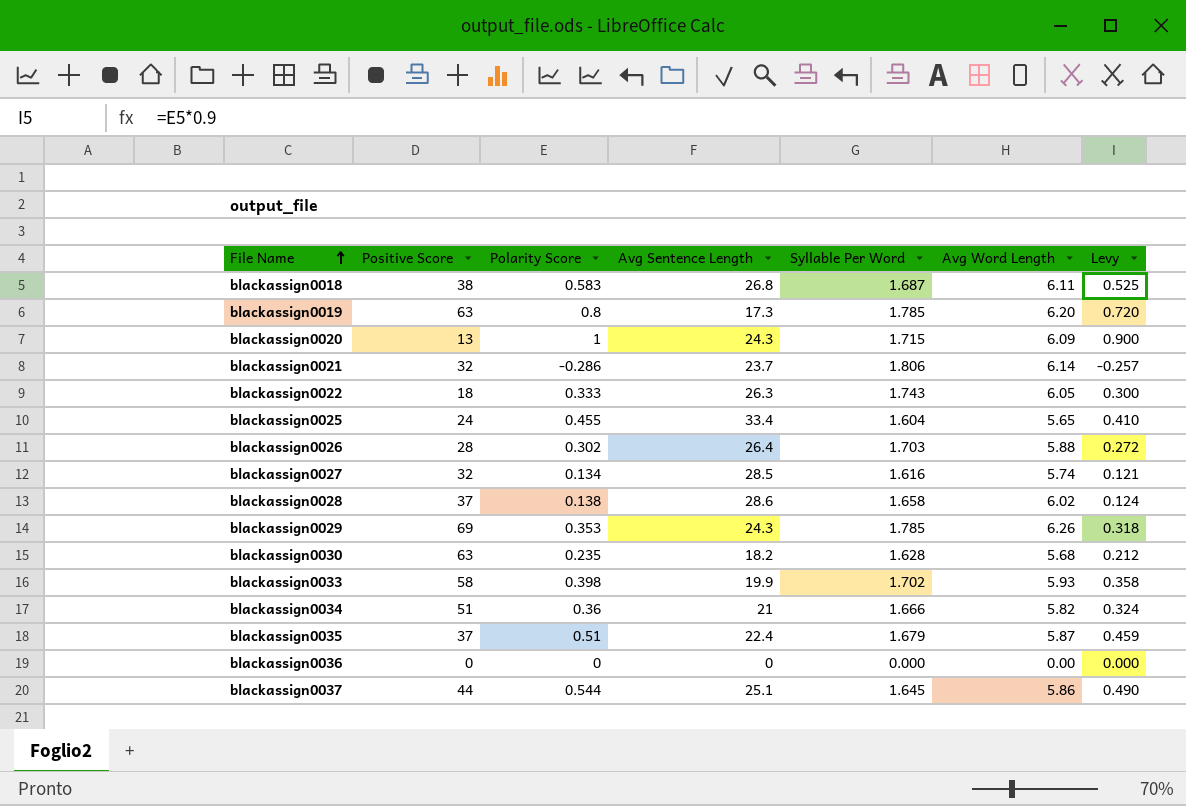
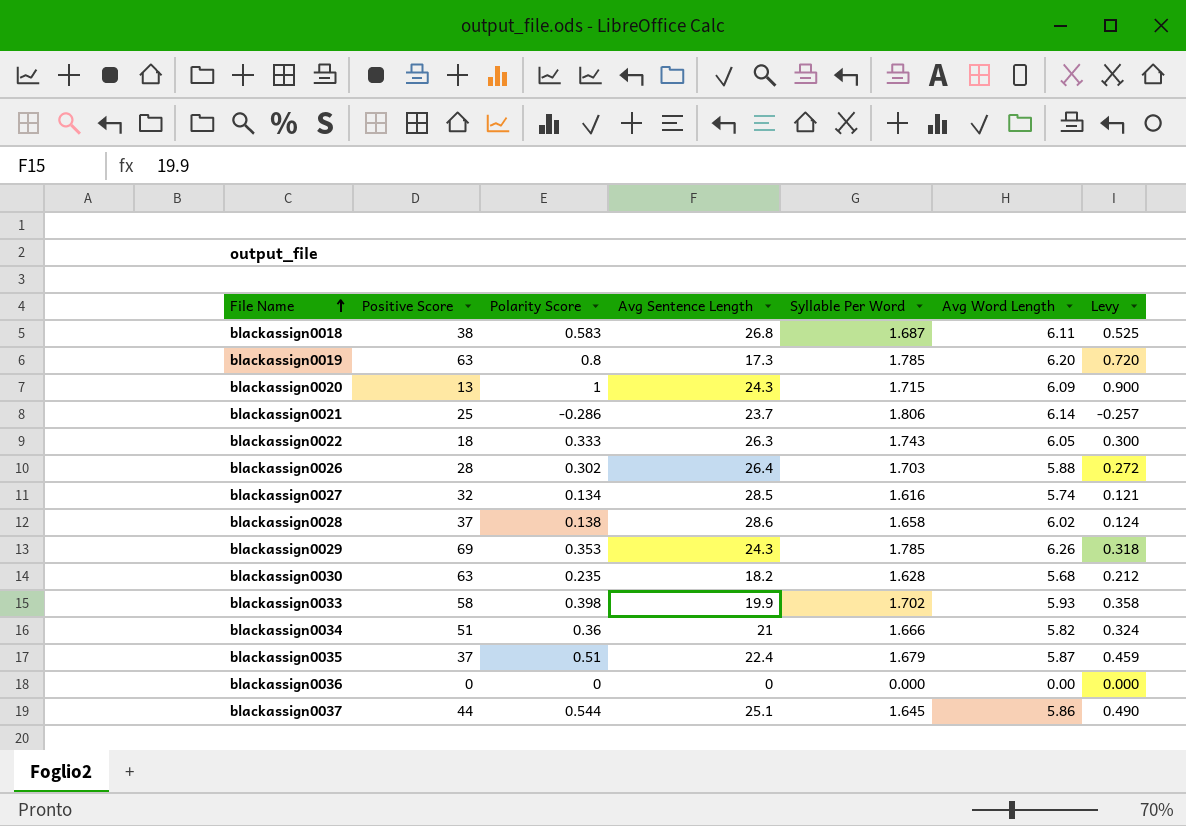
row blackassign0025: 24 | 0.455 | 33.4 | 1.604 | 5.65 | 0.410 -> none
blackassign0021 | Positive Score: 32 -> 25

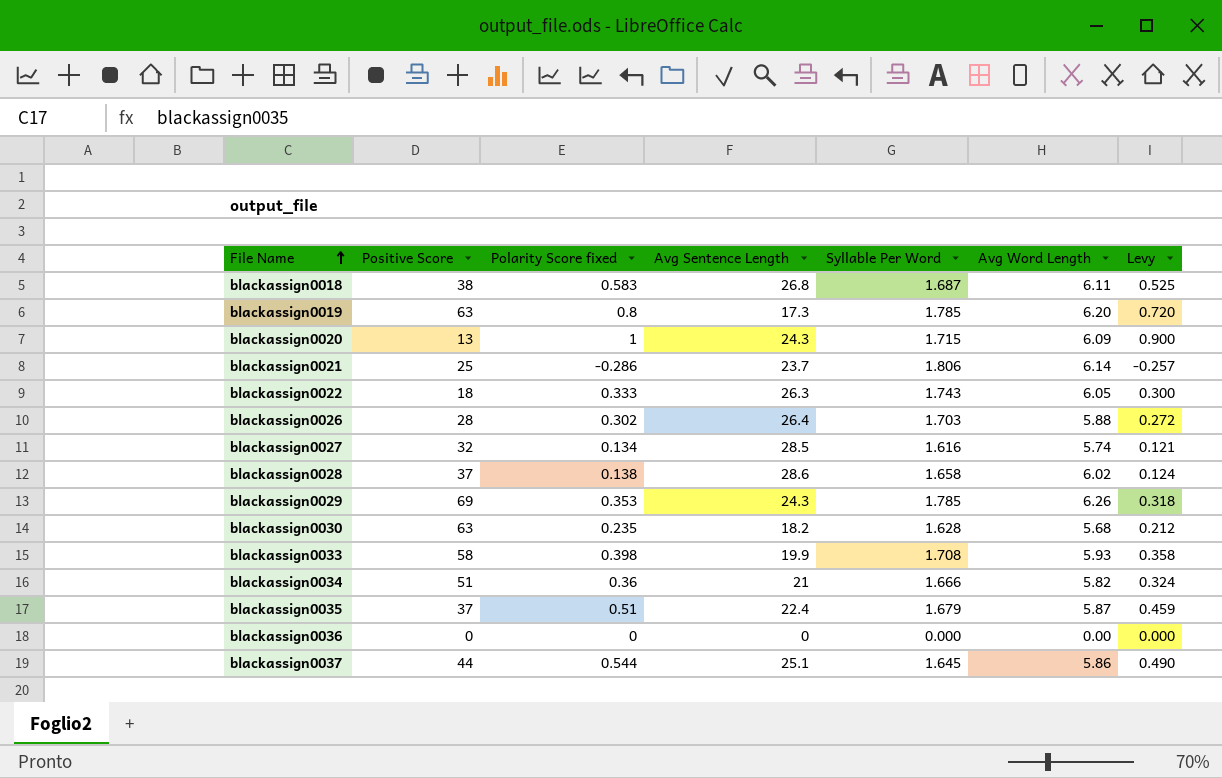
column name: Polarity Score -> Polarity Score fixed
blackassign0033 | Syllable Per Word: 1.702 -> 1.708

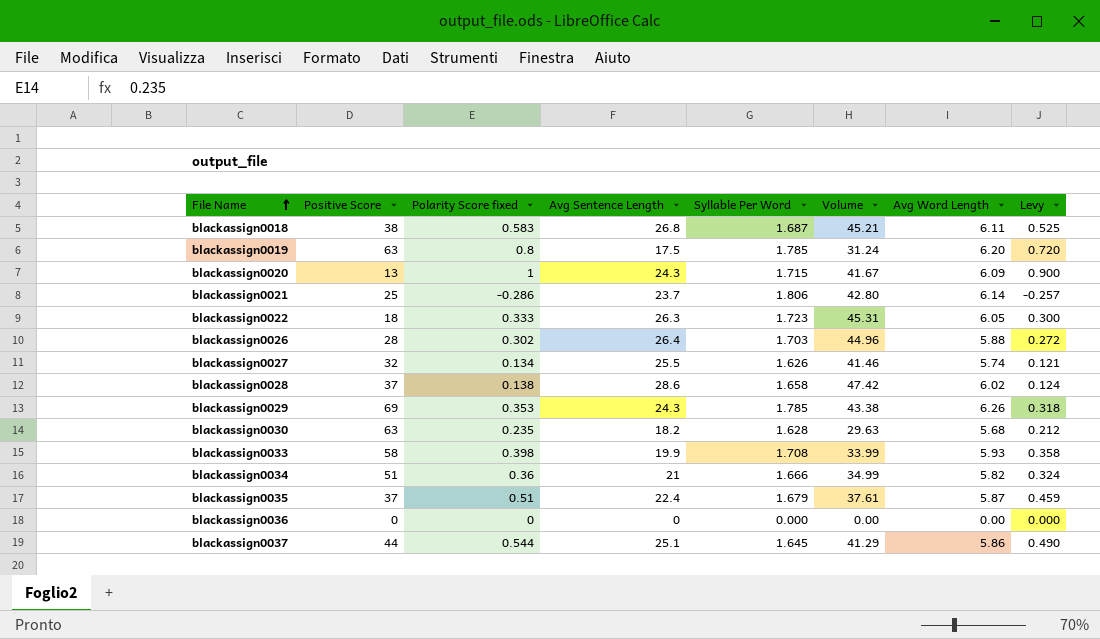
column Volume | formula: none -> [Avg Sentence Length] * [Syllable Per Word]
blackassign0019 | Avg Sentence Length: 17.3 -> 17.5
blackassign0022 | Syllable Per Word: 1.743 -> 1.723
blackassign0027 | Avg Sentence Length: 28.5 -> 25.5
blackassign0027 | Syllable Per Word: 1.616 -> 1.626

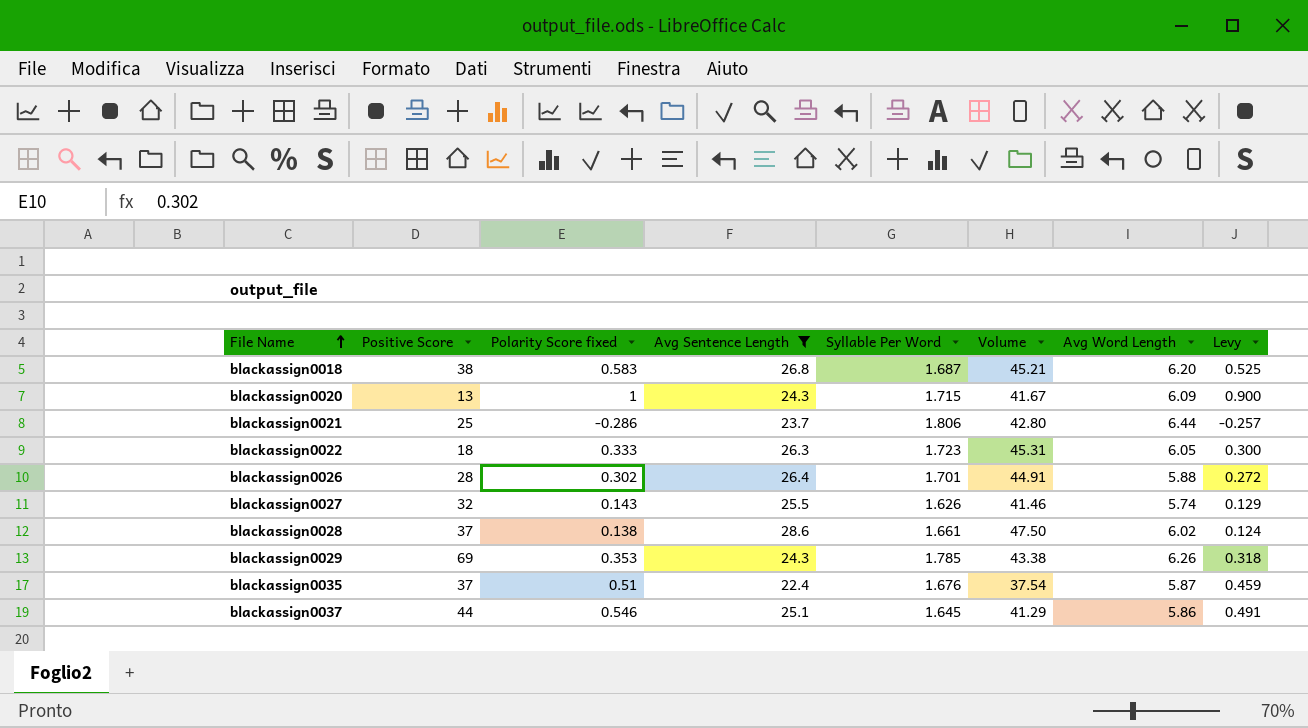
filter: none -> Avg Sentence Length >= 22.4
blackassign0018 | Avg Word Length: 6.11 -> 6.20
blackassign0021 | Avg Word Length: 6.14 -> 6.44
blackassign0026 | Syllable Per Word: 1.703 -> 1.701
blackassign0026 | Volume: 44.96 -> 44.91
blackassign0027 | Polarity Score fixed: 0.134 -> 0.143
blackassign0027 | Levy: 0.121 -> 0.129
blackassign0028 | Syllable Per Word: 1.658 -> 1.661
blackassign0028 | Volume: 47.42 -> 47.50
blackassign0035 | Syllable Per Word: 1.679 -> 1.676
blackassign0035 | Volume: 37.61 -> 37.54
blackassign0037 | Polarity Score fixed: 0.544 -> 0.546
blackassign0037 | Levy: 0.490 -> 0.491

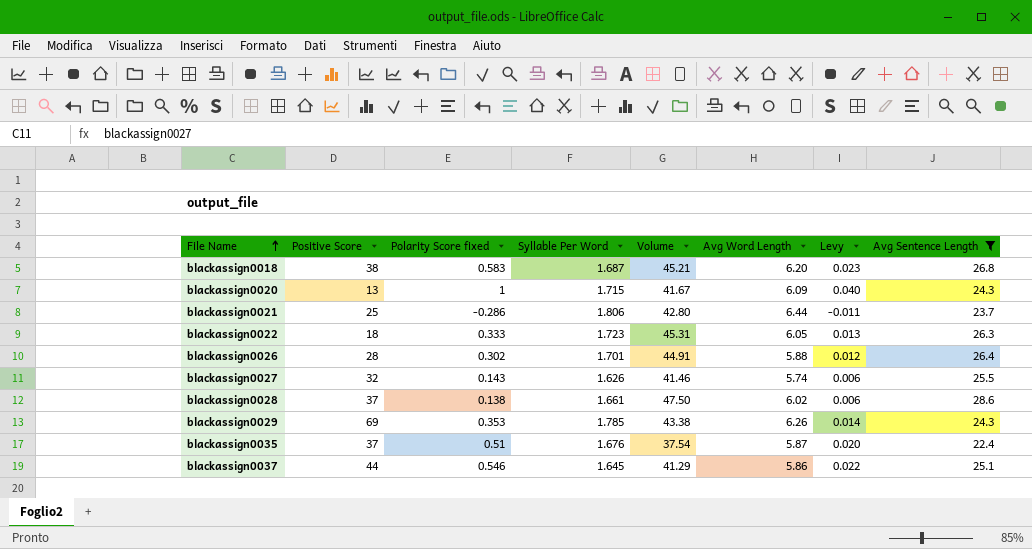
column Levy | formula: [Polarity Score fixed] * 0.9 -> [Polarity Score fixed] * 0.04
column Avg Sentence Length | position: 4 -> 8

